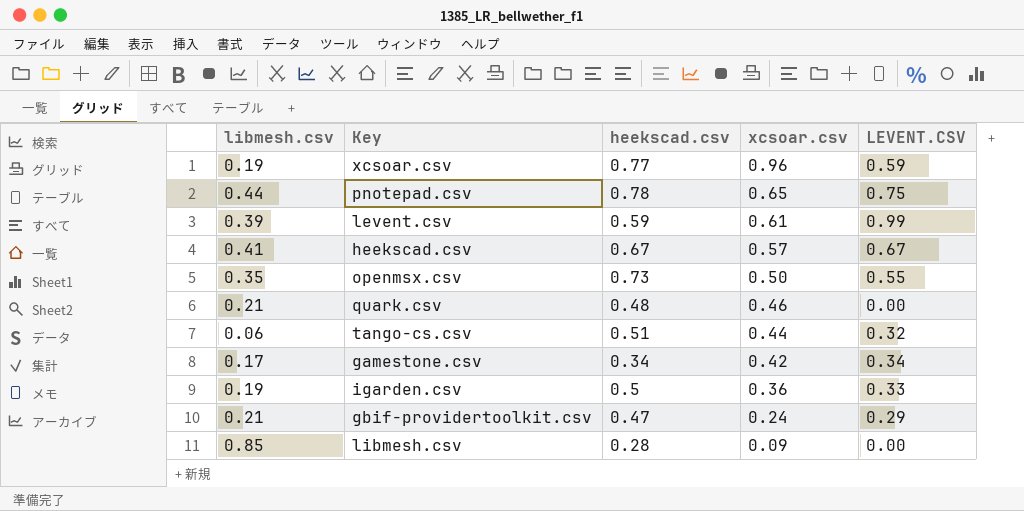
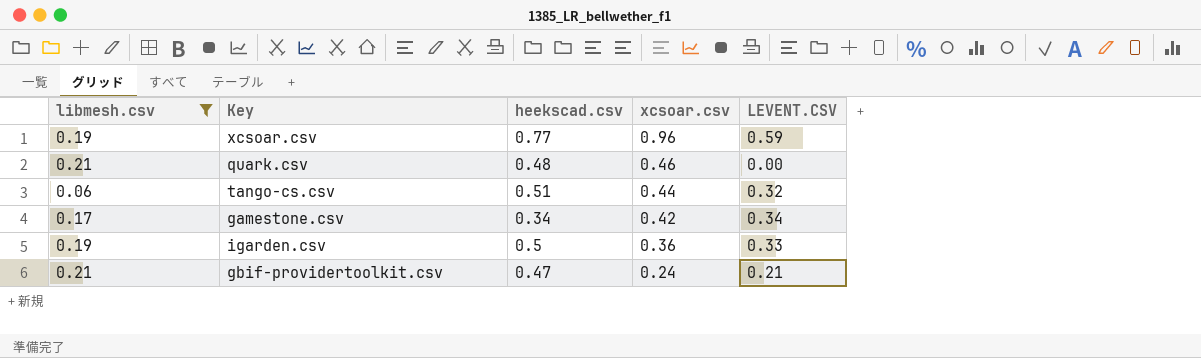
filter: none -> libmesh.csv <= 0.21
gbif-providertoolkit.csv | LEVENT.CSV: 0.29 -> 0.21

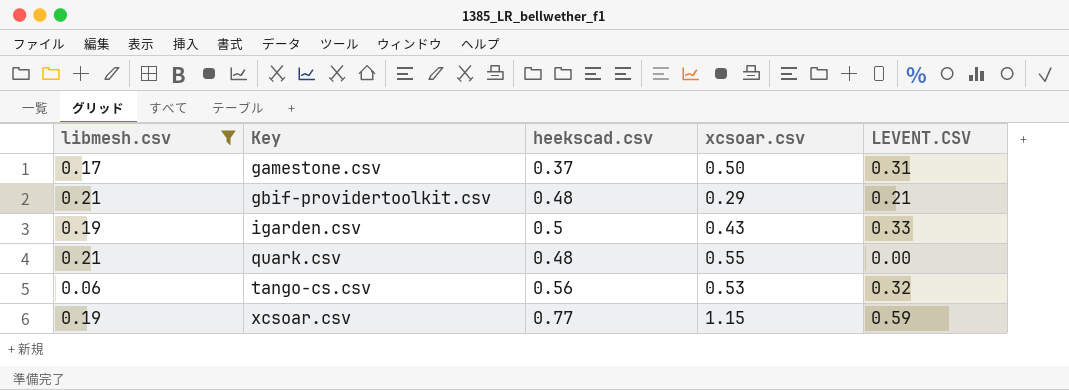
row order: xcsoar.csv descending -> Key ascending
gamestone.csv | heekscad.csv: 0.34 -> 0.37
gamestone.csv | xcsoar.csv: 0.42 -> 0.50
gamestone.csv | LEVENT.CSV: 0.34 -> 0.31
gbif-providertoolkit.csv | heekscad.csv: 0.47 -> 0.48
gbif-providertoolkit.csv | xcsoar.csv: 0.24 -> 0.29
igarden.csv | xcsoar.csv: 0.36 -> 0.43
quark.csv | xcsoar.csv: 0.46 -> 0.55
tango-cs.csv | heekscad.csv: 0.51 -> 0.56
tango-cs.csv | xcsoar.csv: 0.44 -> 0.53
xcsoar.csv | xcsoar.csv: 0.96 -> 1.15

